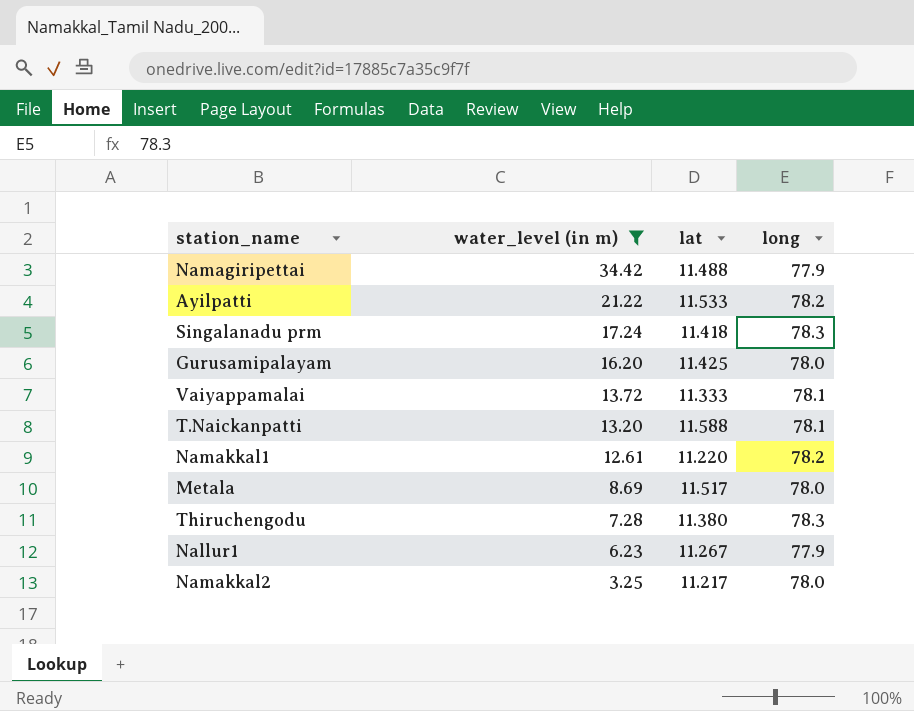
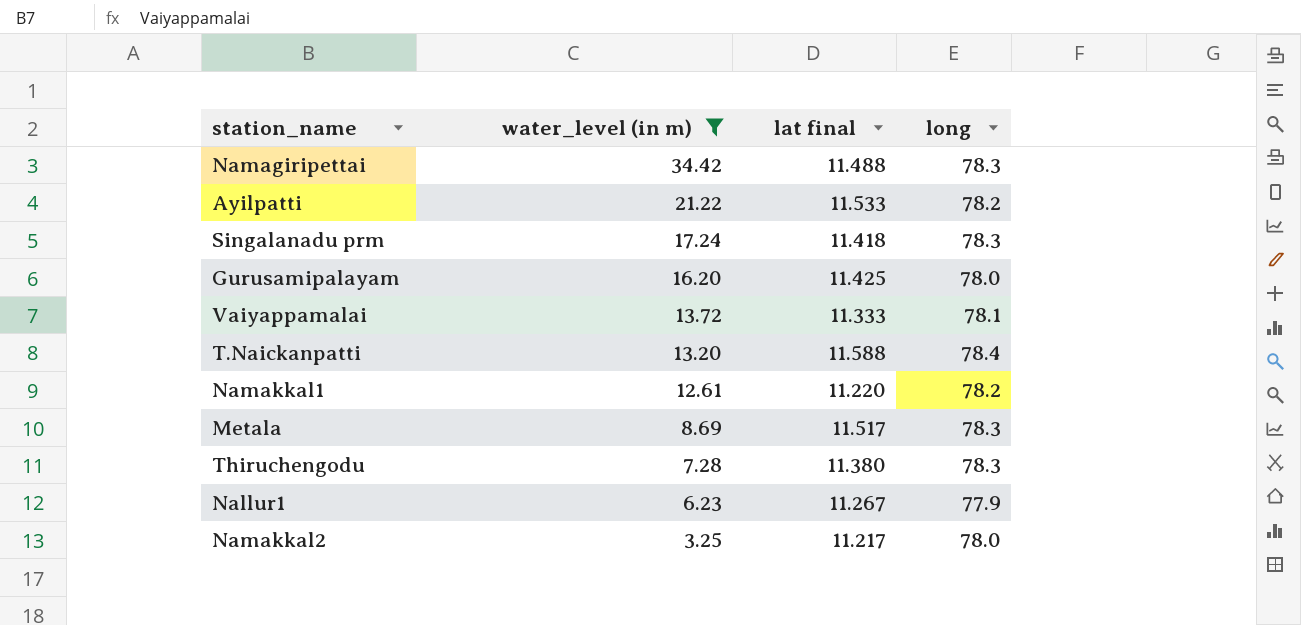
column name: lat -> lat final
Namagiripettai | long: 77.9 -> 78.3
T.Naickanpatti | long: 78.1 -> 78.4
Metala | long: 78.0 -> 78.3

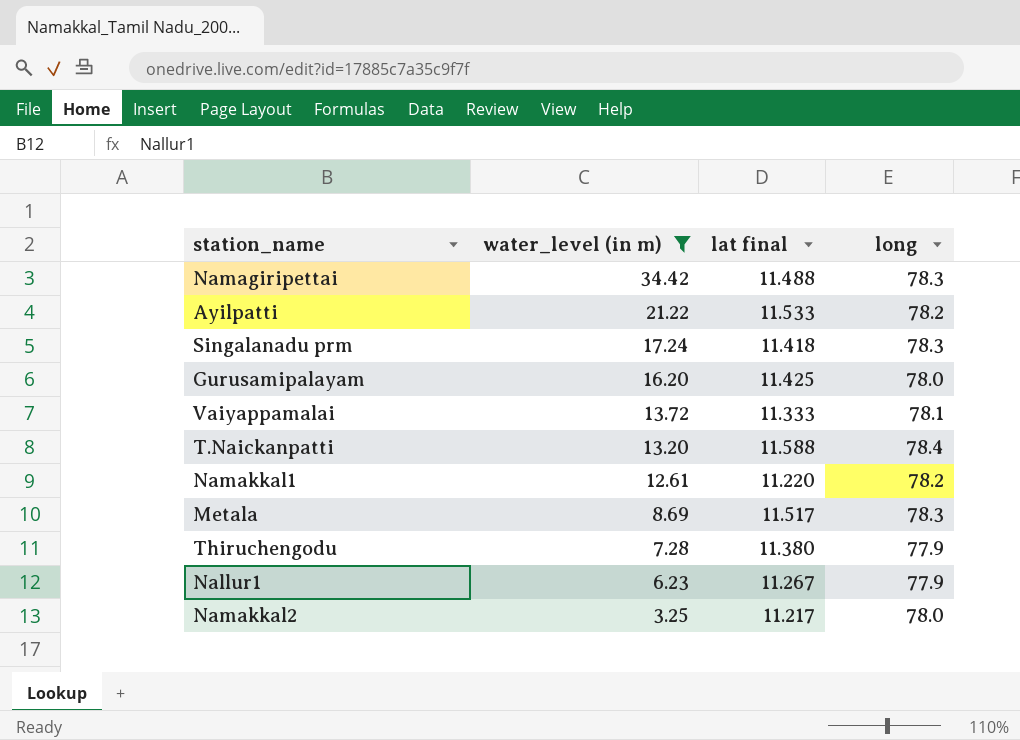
Thiruchengodu | long: 78.3 -> 77.9

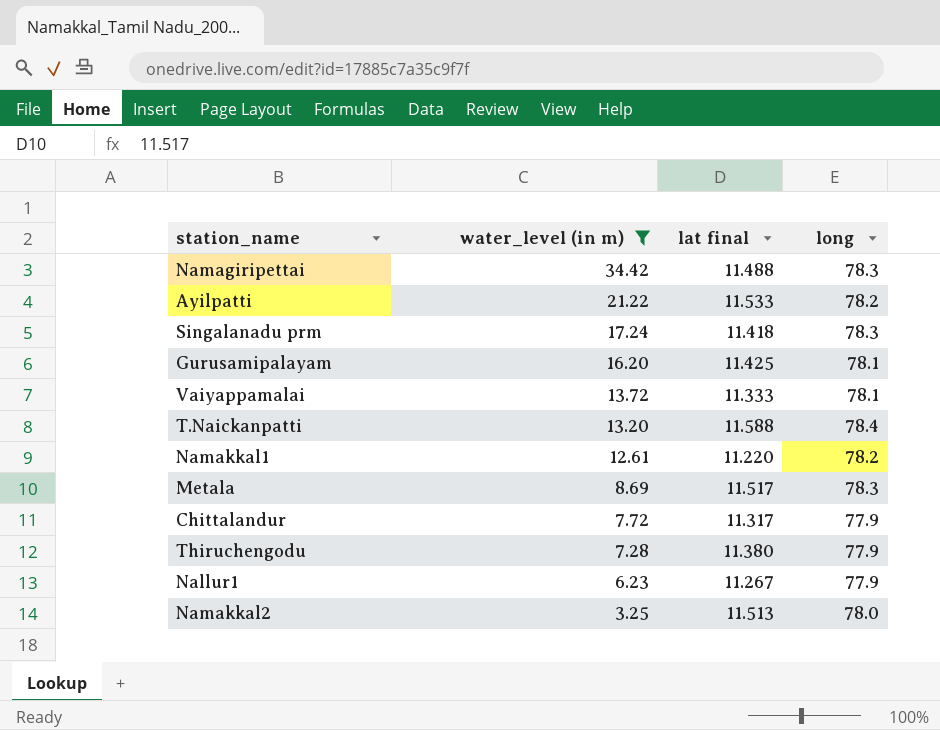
Gurusamipalayam | long: 78.0 -> 78.1
row Chittalandur: none -> 7.72 | 11.317 | 77.9
Namakkal2 | lat final: 11.217 -> 11.513

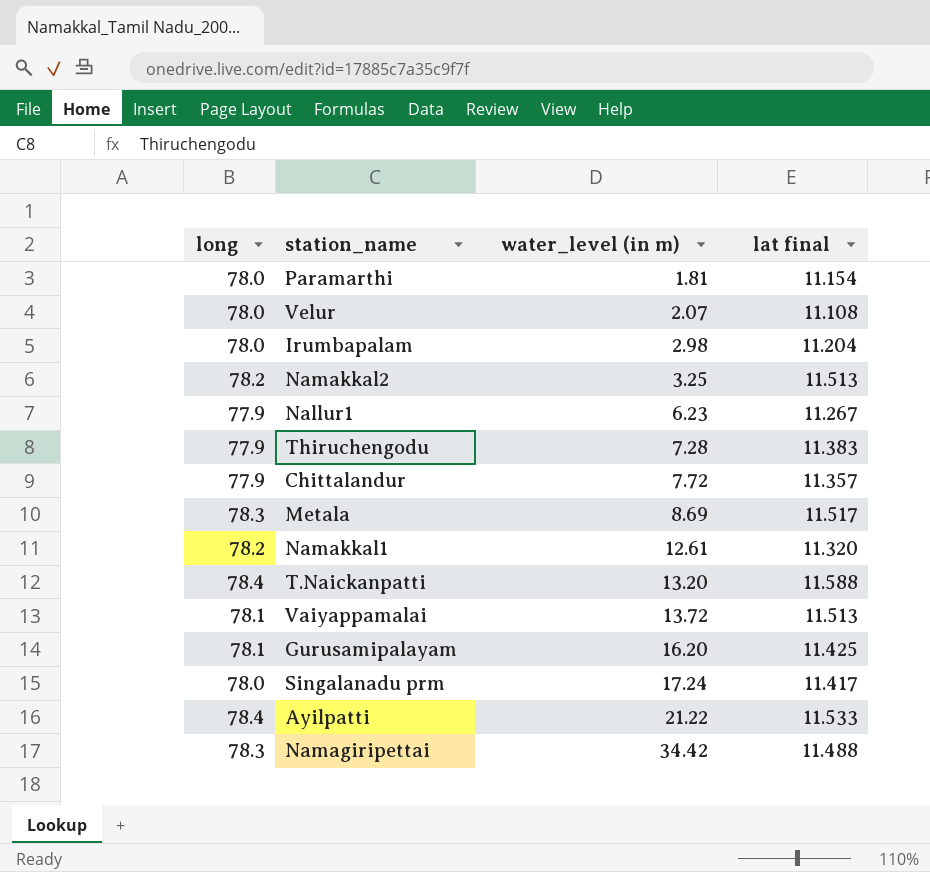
filter: water_level (in m) >= 3.25 -> none
row order: water_level (in m) descending -> water_level (in m) ascending
column long | position: 4 -> 1
Namakkal2 | long: 78.0 -> 78.2
Thiruchengodu | lat final: 11.380 -> 11.383
Chittalandur | lat final: 11.317 -> 11.357
Namakkal1 | lat final: 11.220 -> 11.320
Vaiyappamalai | lat final: 11.333 -> 11.513
Singalanadu prm | long: 78.3 -> 78.0
Singalanadu prm | lat final: 11.418 -> 11.417
Ayilpatti | long: 78.2 -> 78.4

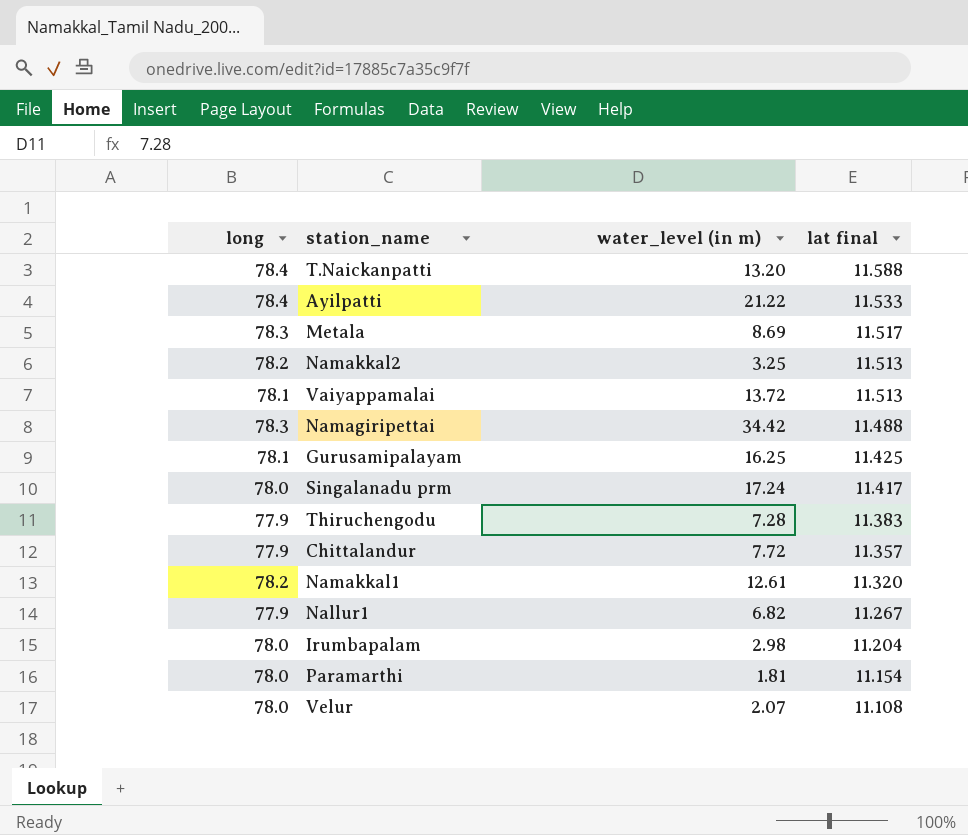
row order: water_level (in m) ascending -> lat final descending
Gurusamipalayam | water_level (in m): 16.20 -> 16.25
Nallur1 | water_level (in m): 6.23 -> 6.82

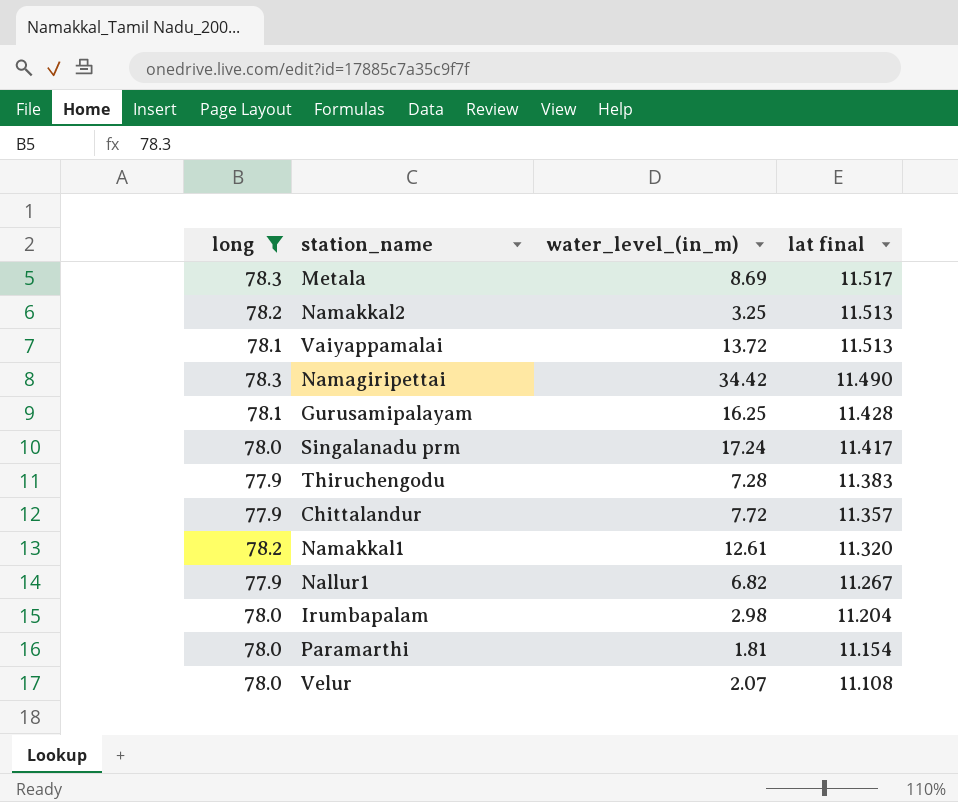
filter: none -> long != 78.4
column name: water_level (in m) -> water_level_(in_m)
Namagiripettai | lat final: 11.488 -> 11.490
Gurusamipalayam | lat final: 11.425 -> 11.428

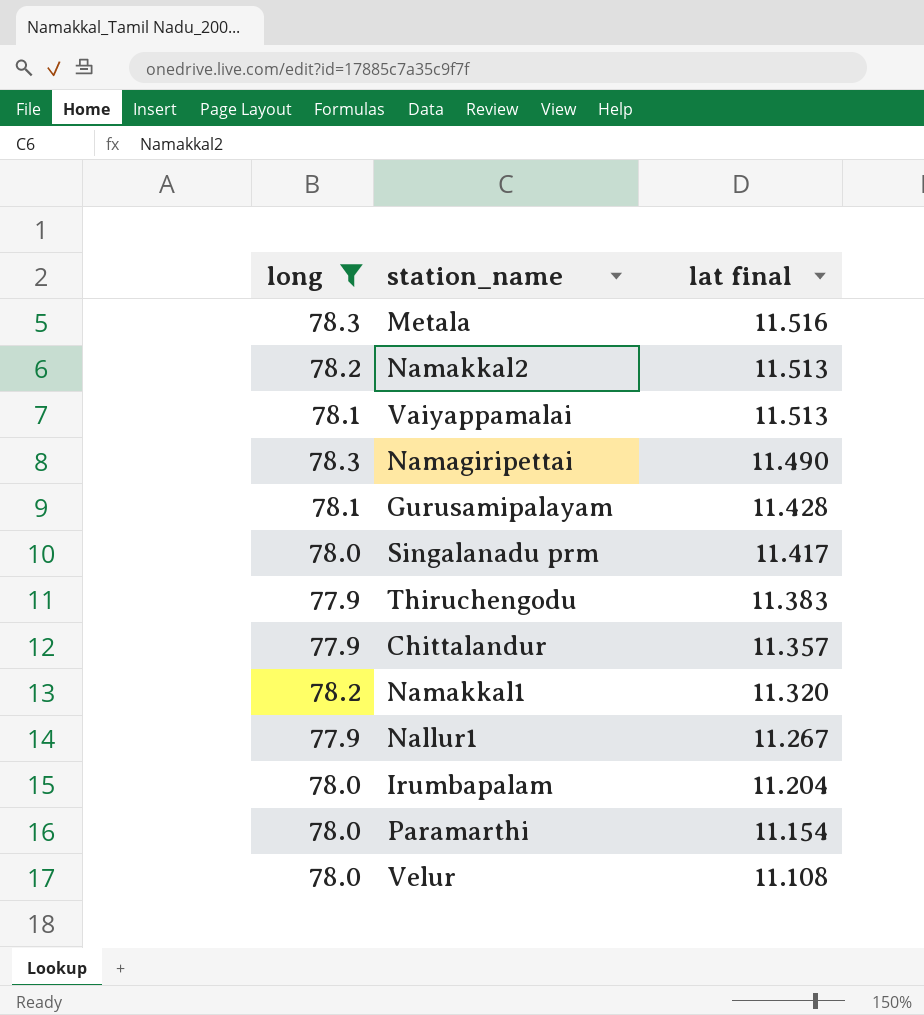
column water_level_(in_m) | position: 3 -> none
Metala | lat final: 11.517 -> 11.516

